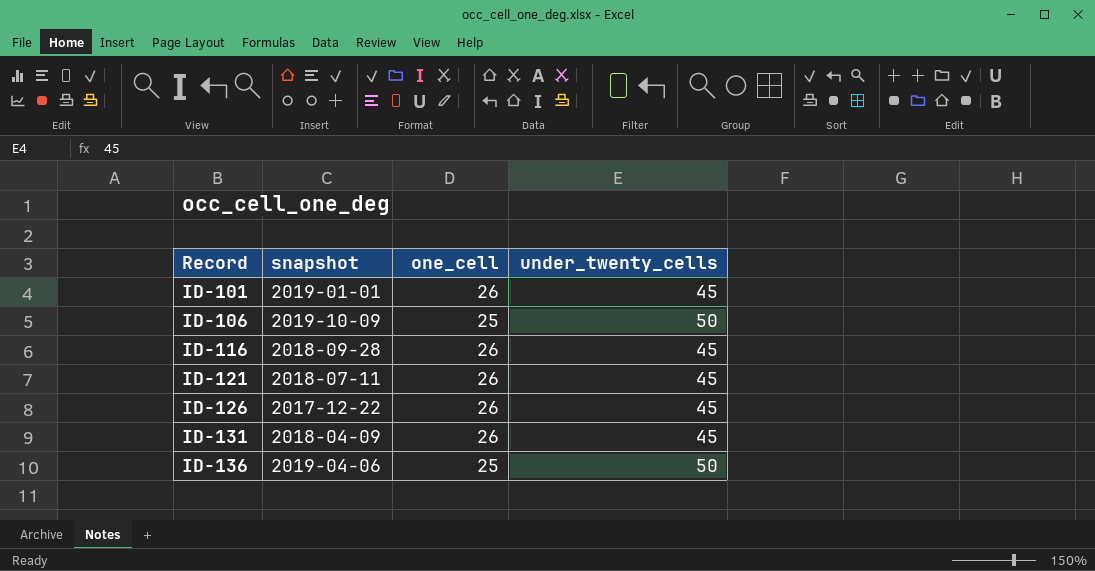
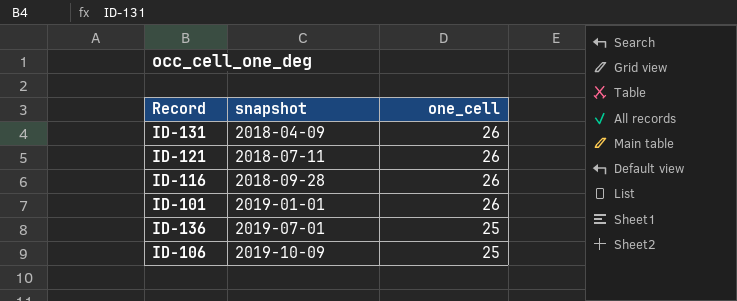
row order: Record ascending -> snapshot ascending
column under_twenty_cells | position: 4 -> none
row ID-126: 2017-12-22 | 26 | 45 -> none
ID-136 | snapshot: 2019-04-06 -> 2019-07-01

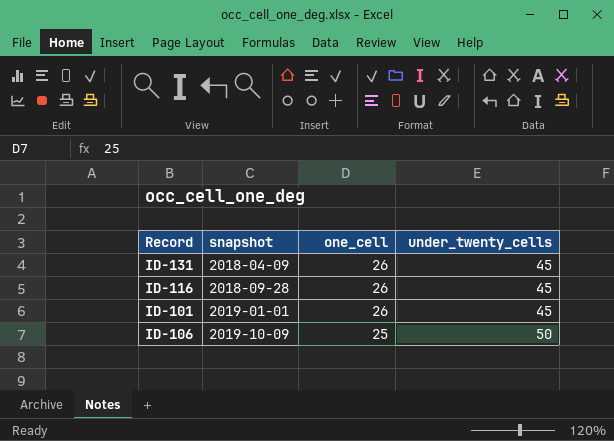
column under_twenty_cells | position: none -> 4
row ID-121: 2018-07-11 | 26 -> none
row ID-136: 2019-07-01 | 25 -> none

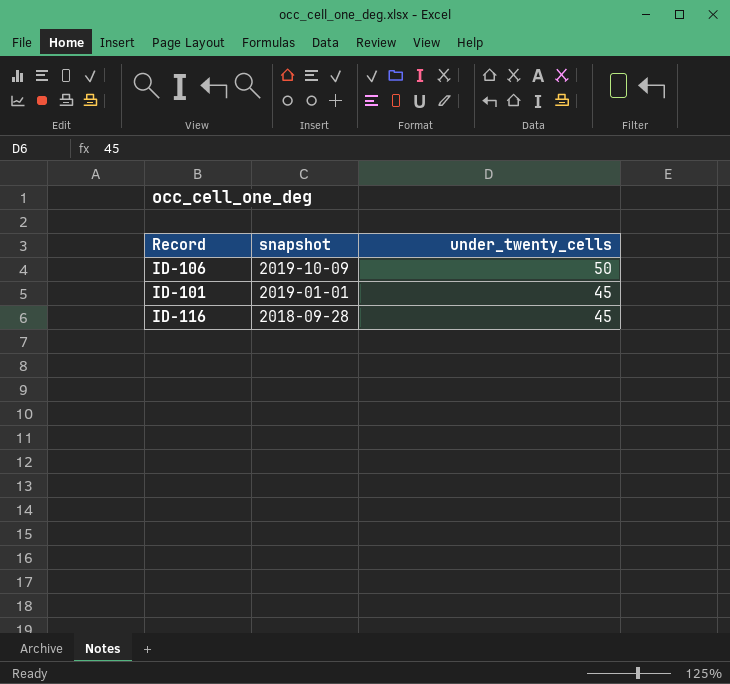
row order: snapshot ascending -> snapshot descending
column one_cell | position: 3 -> none
row ID-131: 2018-04-09 | 26 | 45 -> none

